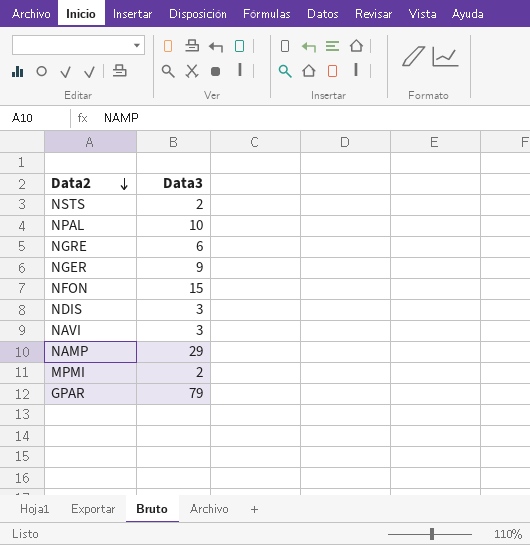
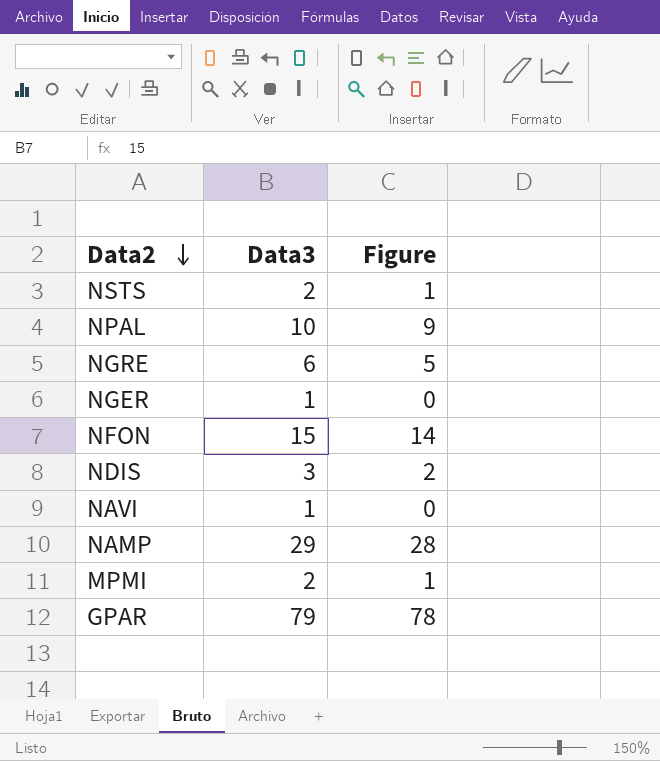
column Figure | formula: none -> [Data3] - 1
NGER | Data3: 9 -> 1
NAVI | Data3: 3 -> 1

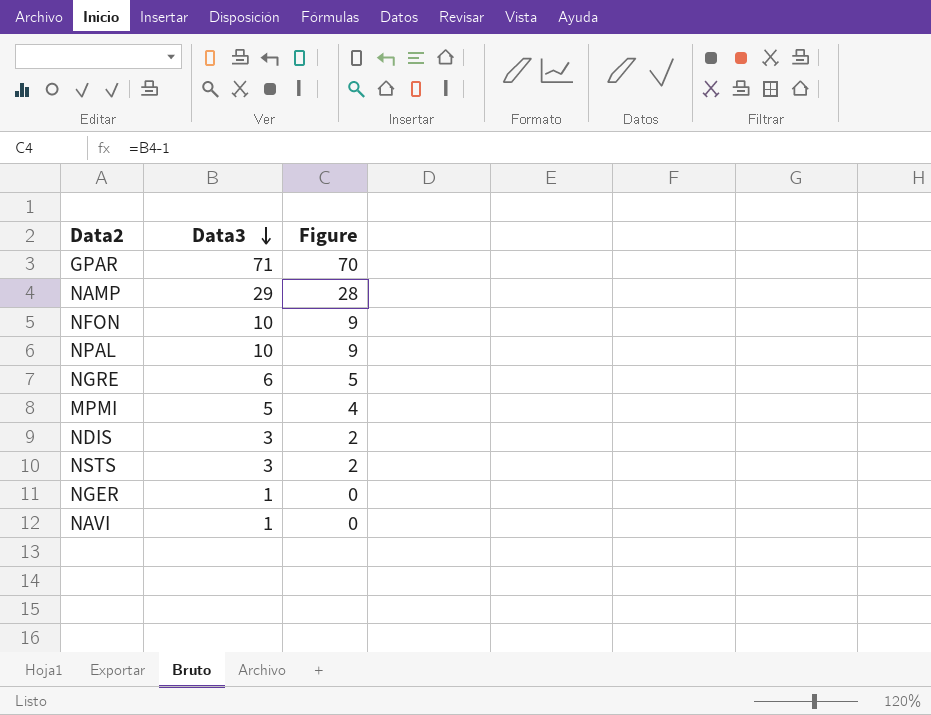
row order: Data2 descending -> Data3 descending
GPAR | Data3: 79 -> 71
GPAR | Figure: 78 -> 70
NFON | Data3: 15 -> 10
NFON | Figure: 14 -> 9
MPMI | Data3: 2 -> 5
MPMI | Figure: 1 -> 4
NSTS | Data3: 2 -> 3
NSTS | Figure: 1 -> 2

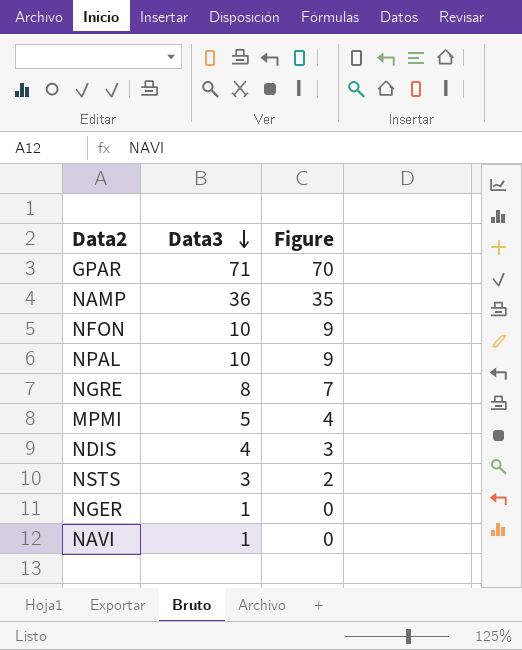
NAMP | Data3: 29 -> 36
NAMP | Figure: 28 -> 35
NGRE | Data3: 6 -> 8
NGRE | Figure: 5 -> 7
NDIS | Data3: 3 -> 4
NDIS | Figure: 2 -> 3

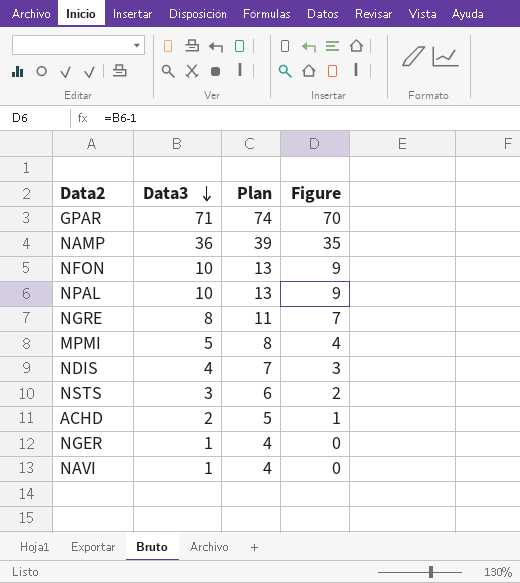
column Plan | formula: none -> [Data3] + 3
row ACHD: none -> 2 | 5 | 1

